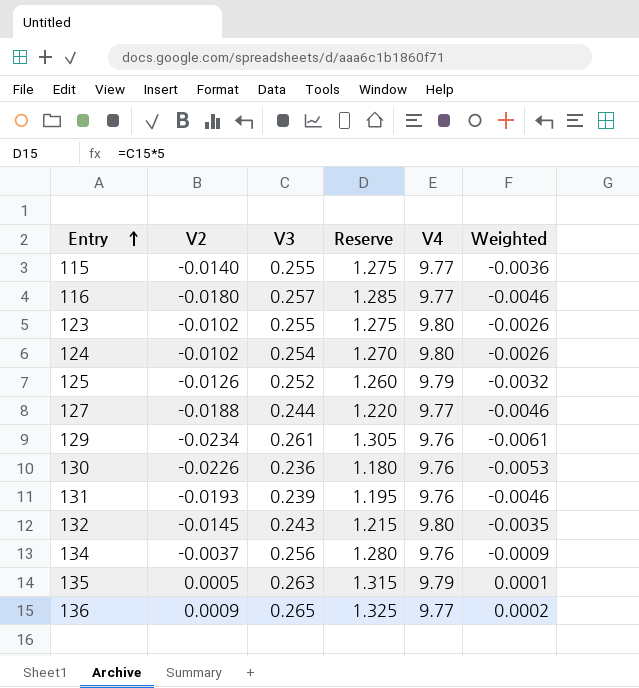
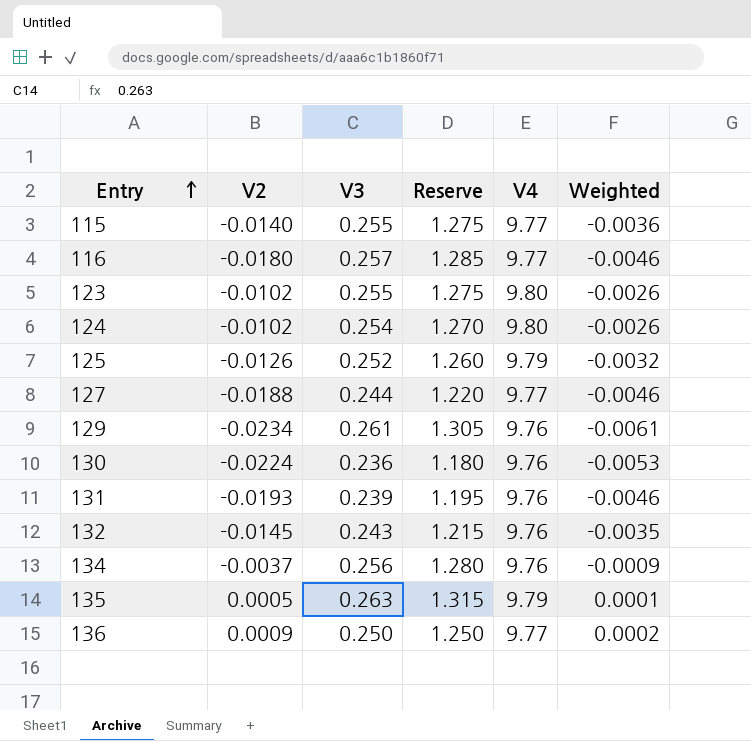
130 | V2: -0.0226 -> -0.0224
132 | V4: 9.80 -> 9.76
136 | V3: 0.265 -> 0.250
136 | Reserve: 1.325 -> 1.250

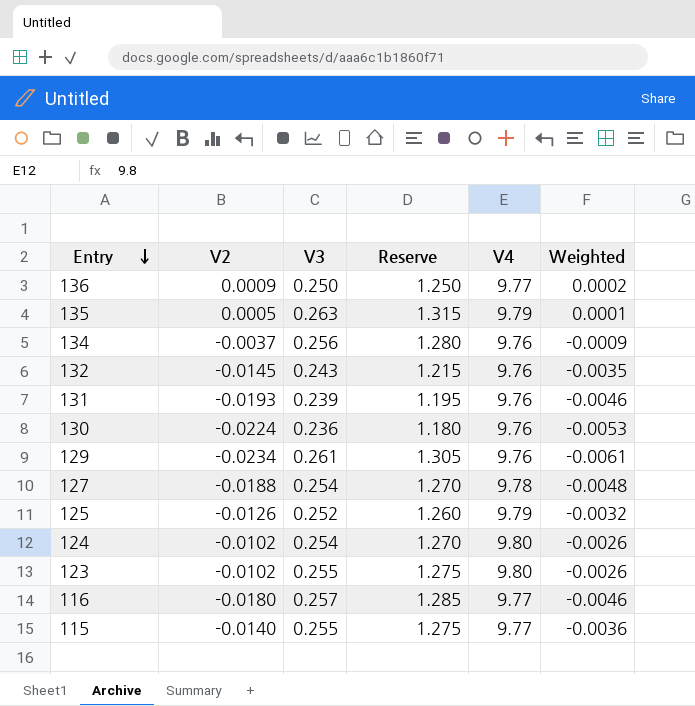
row order: Entry ascending -> Entry descending
127 | V3: 0.244 -> 0.254
127 | Reserve: 1.220 -> 1.270
127 | V4: 9.77 -> 9.78
127 | Weighted: -0.0046 -> -0.0048

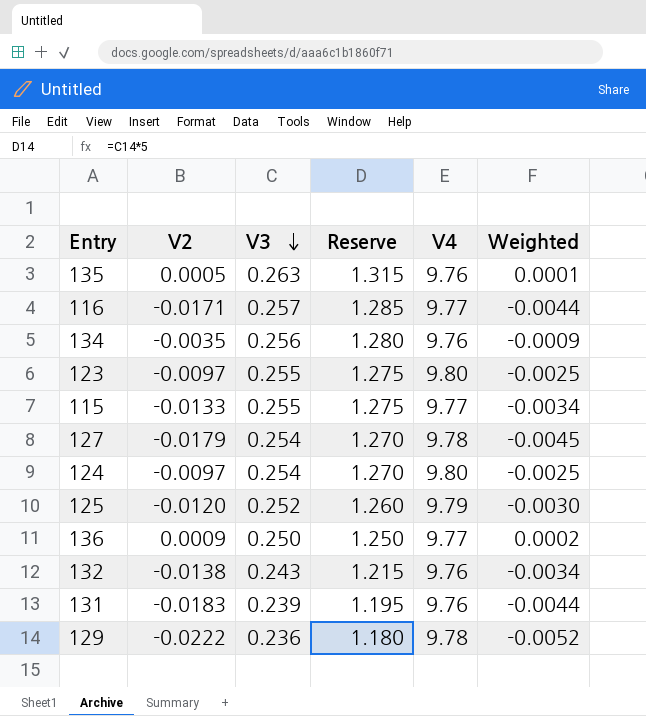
row order: Entry descending -> V3 descending
row 130: -0.0224 | 0.236 | 1.180 | 9.76 | -0.0053 -> none
135 | V4: 9.79 -> 9.76
116 | V2: -0.0180 -> -0.0171
116 | Weighted: -0.0046 -> -0.0044
134 | V2: -0.0037 -> -0.0035
123 | V2: -0.0102 -> -0.0097
123 | Weighted: -0.0026 -> -0.0025
115 | V2: -0.0140 -> -0.0133
115 | Weighted: -0.0036 -> -0.0034
127 | V2: -0.0188 -> -0.0179
127 | Weighted: -0.0048 -> -0.0045
124 | V2: -0.0102 -> -0.0097
124 | Weighted: -0.0026 -> -0.0025
125 | V2: -0.0126 -> -0.0120
125 | Weighted: -0.0032 -> -0.0030
132 | V2: -0.0145 -> -0.0138
132 | Weighted: -0.0035 -> -0.0034
131 | V2: -0.0193 -> -0.0183
131 | Weighted: -0.0046 -> -0.0044
129 | V2: -0.0234 -> -0.0222
129 | V3: 0.261 -> 0.236
129 | Reserve: 1.305 -> 1.180
129 | V4: 9.76 -> 9.78
129 | Weighted: -0.0061 -> -0.0052

